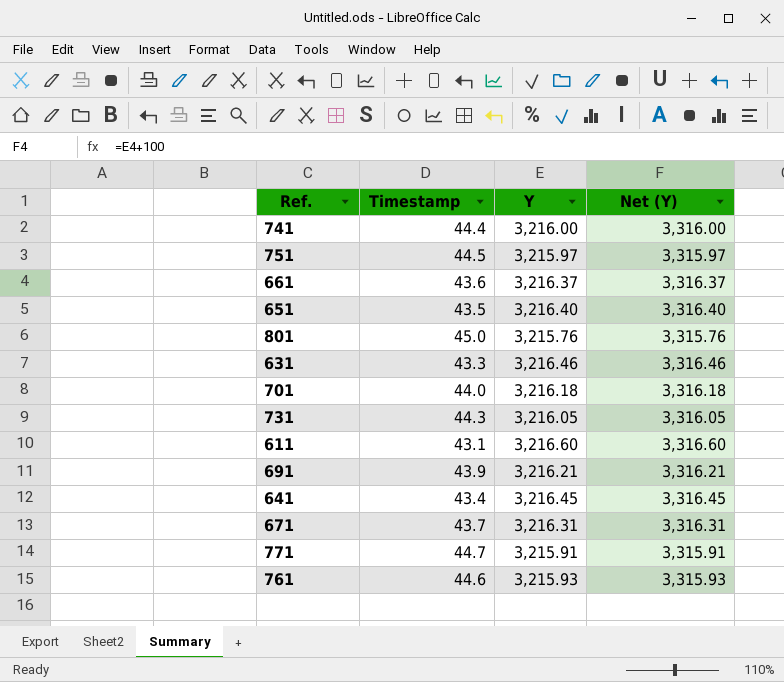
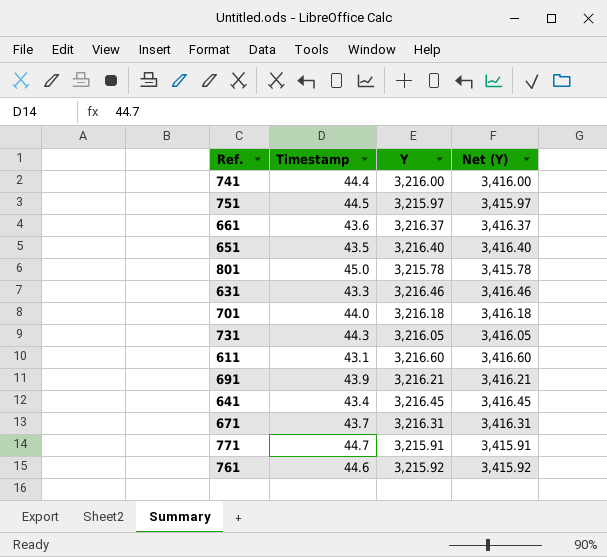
column Net (Y) | formula: [Y] + 100 -> [Y] + 200
801 | Y: 3,215.76 -> 3,215.78
761 | Y: 3,215.93 -> 3,215.92

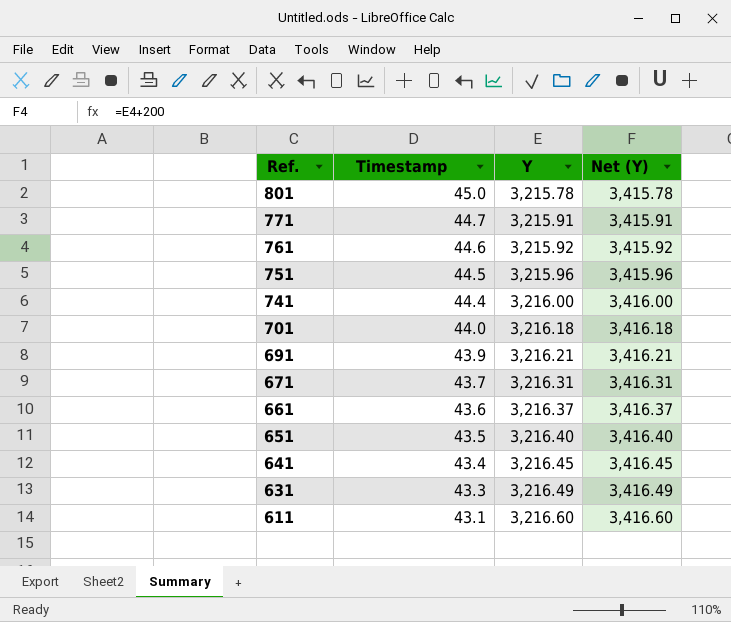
row order: none -> Ref. descending
row 731: 44.3 | 3,216.05 | 3,416.05 -> none
751 | Y: 3,215.97 -> 3,215.96
751 | Net (Y): 3,415.97 -> 3,415.96
631 | Y: 3,216.46 -> 3,216.49
631 | Net (Y): 3,416.46 -> 3,416.49

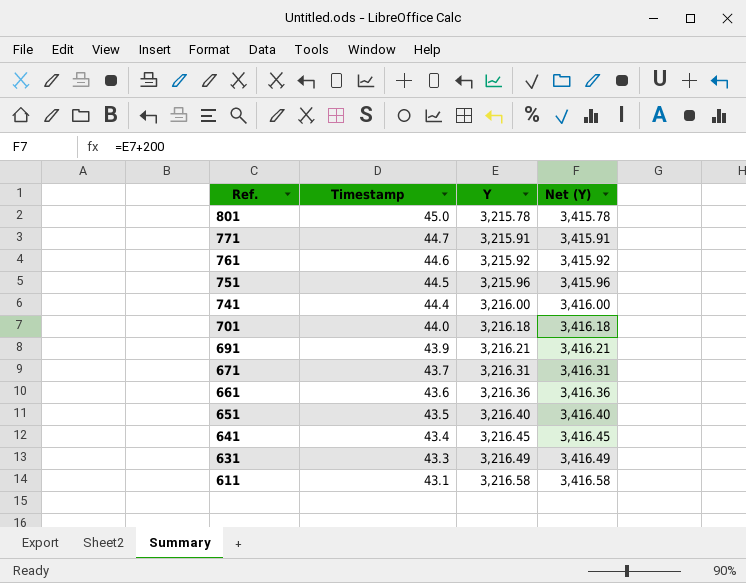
661 | Y: 3,216.37 -> 3,216.36
661 | Net (Y): 3,416.37 -> 3,416.36
611 | Y: 3,216.60 -> 3,216.58
611 | Net (Y): 3,416.60 -> 3,416.58

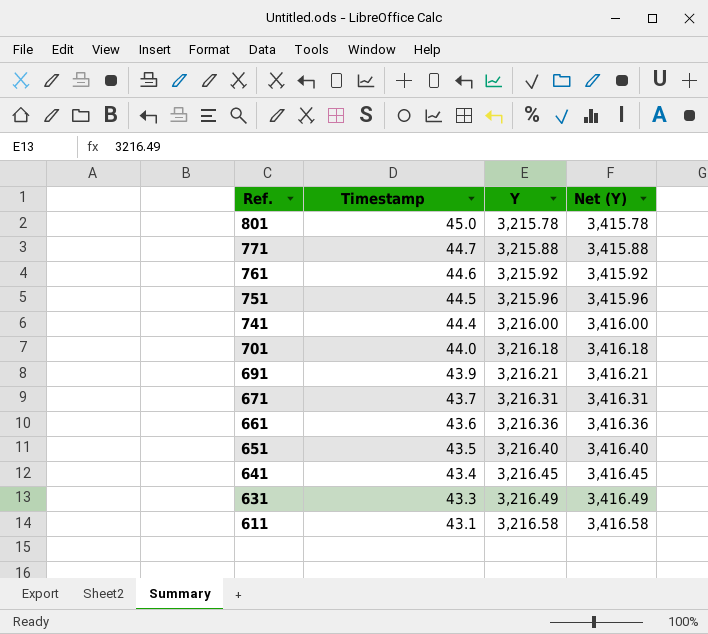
771 | Y: 3,215.91 -> 3,215.88
771 | Net (Y): 3,415.91 -> 3,415.88

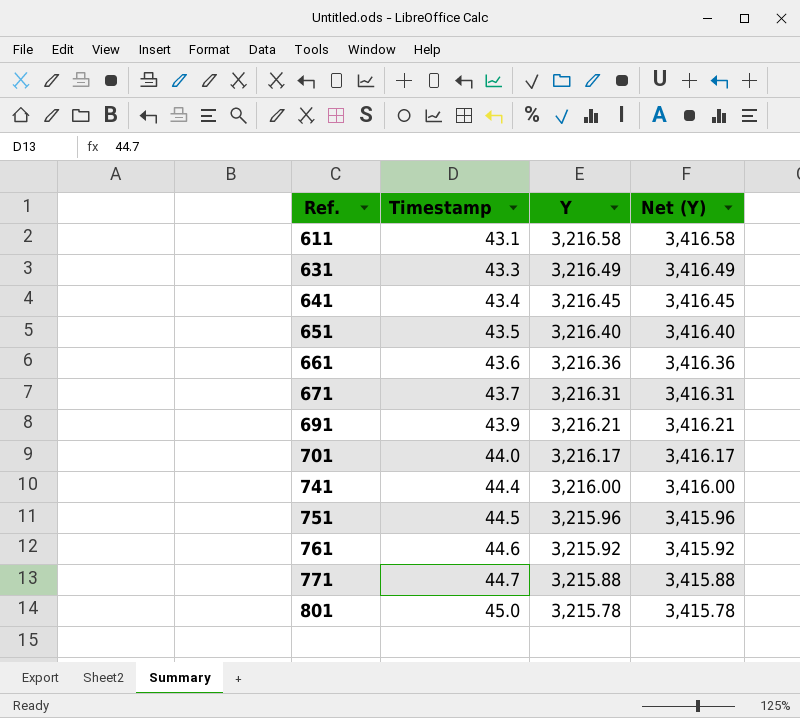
row order: Ref. descending -> Ref. ascending
701 | Y: 3,216.18 -> 3,216.17
701 | Net (Y): 3,416.18 -> 3,416.17

